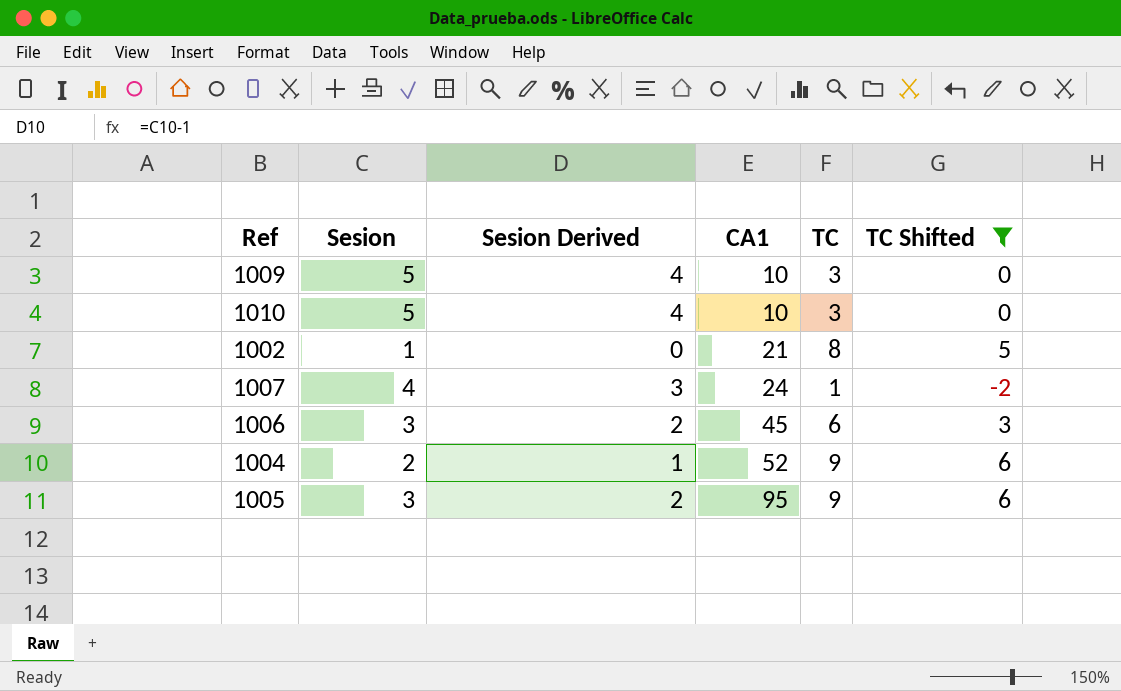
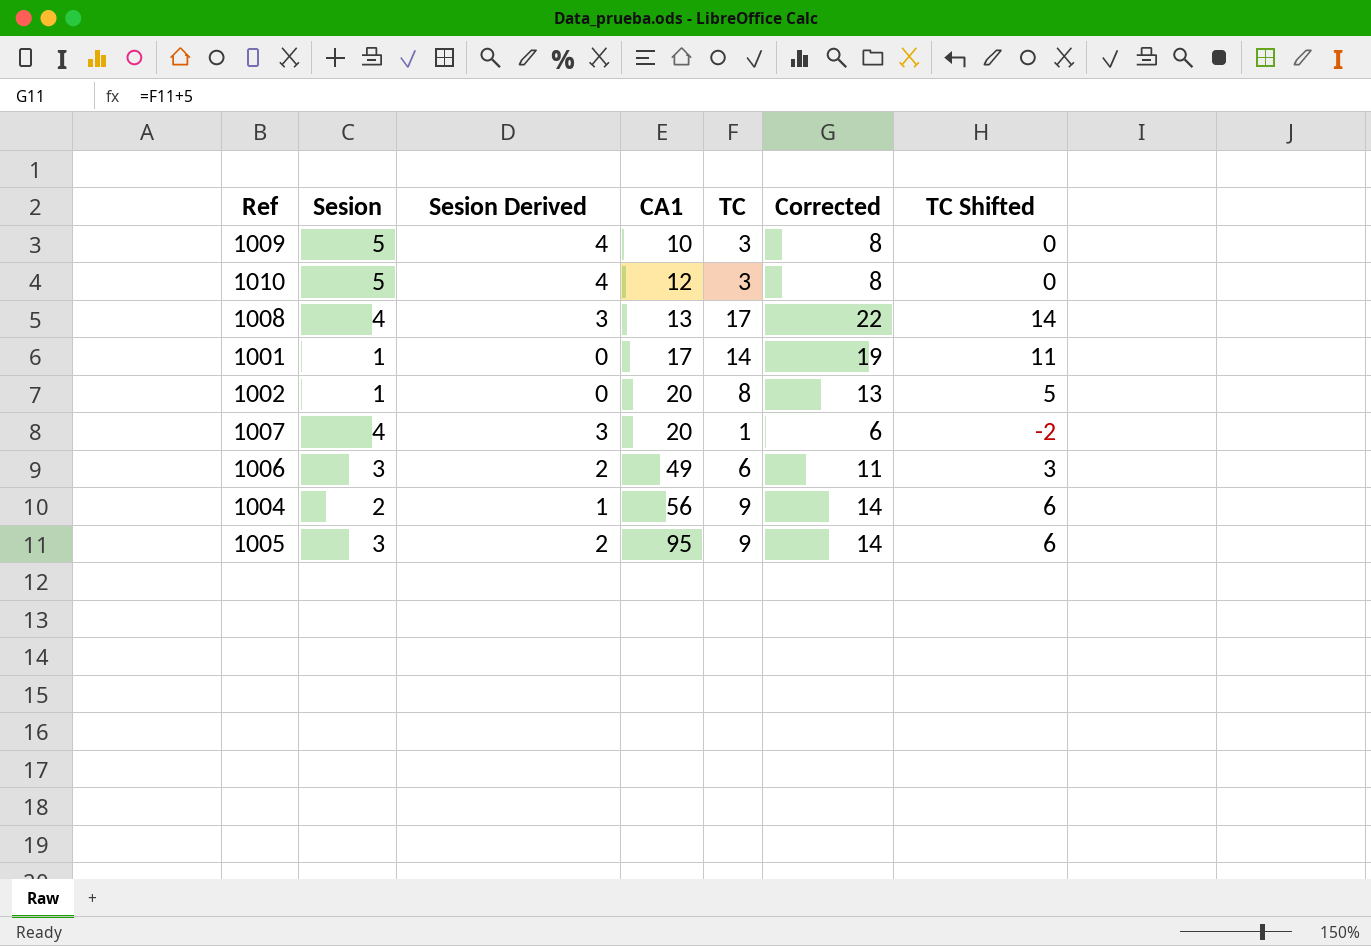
filter: TC Shifted <= 6 -> none
column Corrected | formula: none -> [TC] + 5
1010 | CA1: 10 -> 12
1002 | CA1: 21 -> 20
1007 | CA1: 24 -> 20
1006 | CA1: 45 -> 49
1004 | CA1: 52 -> 56

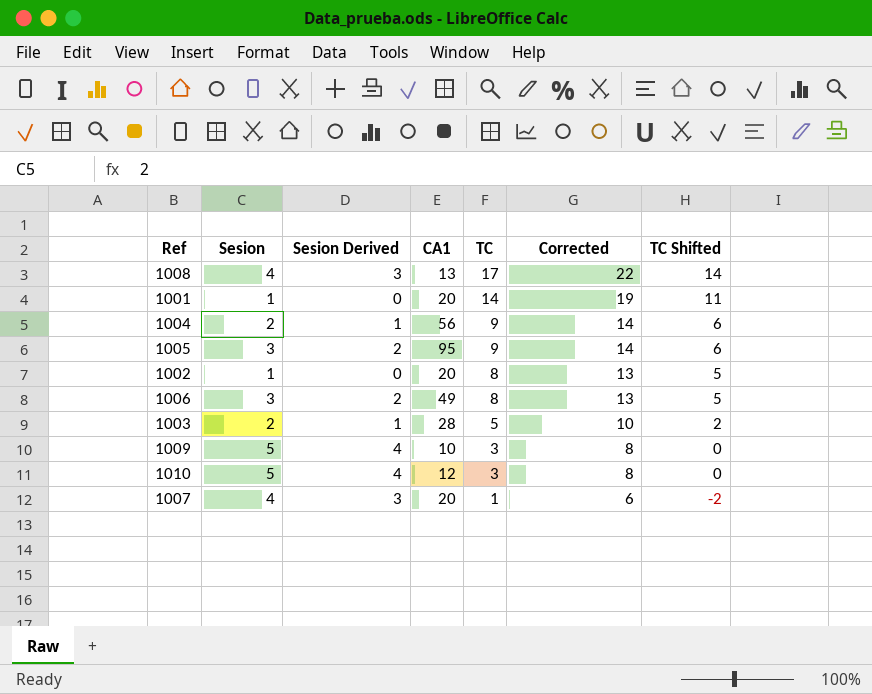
row order: CA1 ascending -> TC descending
1001 | CA1: 17 -> 20
1006 | TC: 6 -> 8
1006 | Corrected: 11 -> 13
1006 | TC Shifted: 3 -> 5
row 1003: none -> 2 | 1 | 28 | 5 | 10 | 2

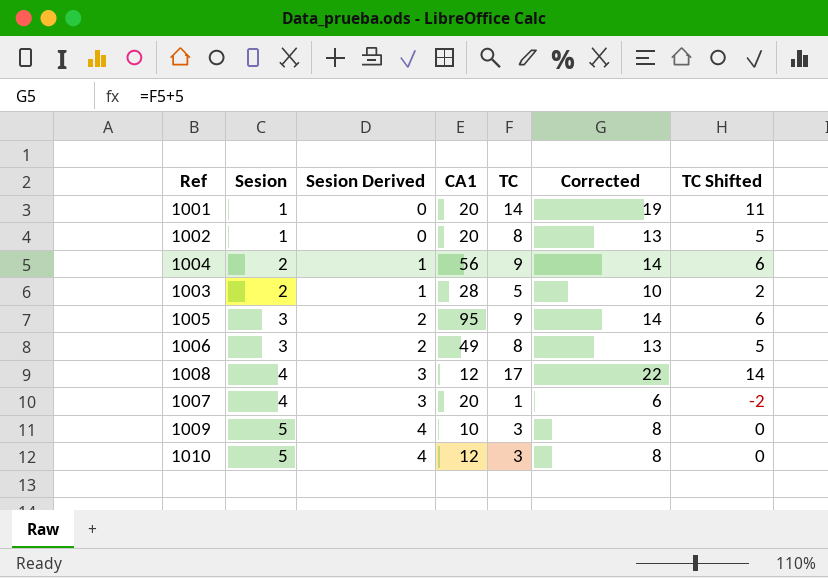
row order: TC descending -> Sesion ascending
1008 | CA1: 13 -> 12

